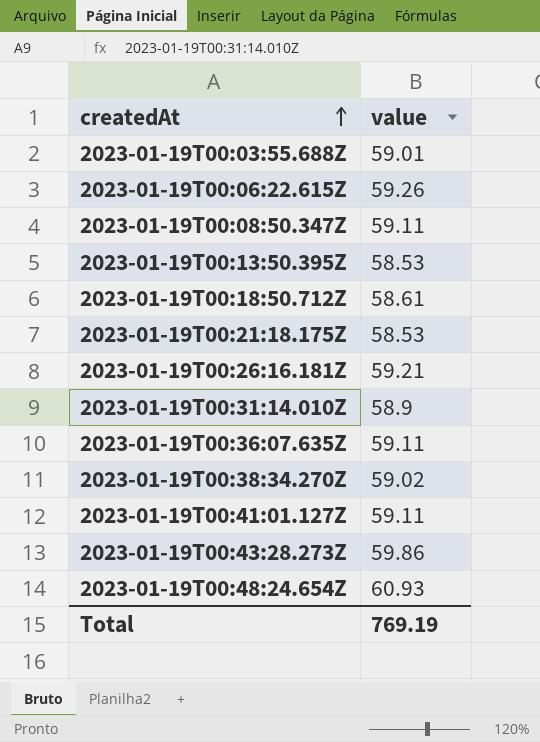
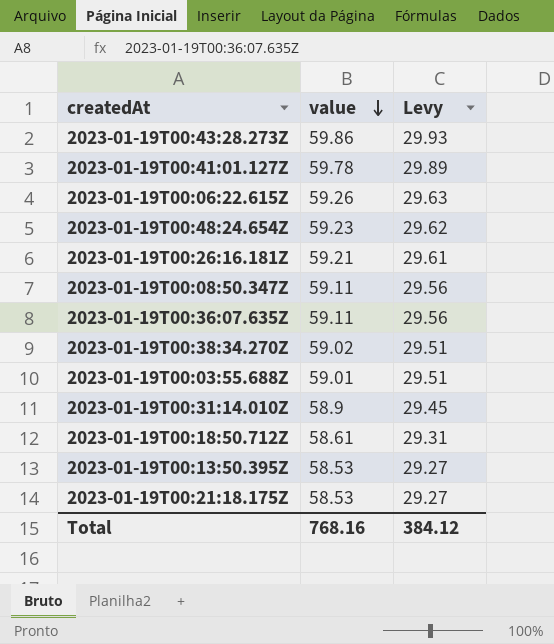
row order: createdAt ascending -> value descending
column Levy | formula: none -> [value] * 0.5
2023-01-19T00:41:01.127Z | value: 59.11 -> 59.78
2023-01-19T00:48:24.654Z | value: 60.93 -> 59.23
Total | value: 769.19 -> 768.16

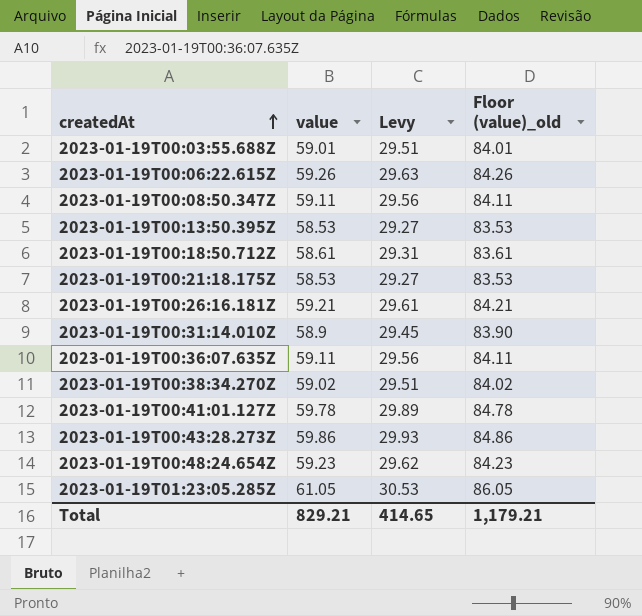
row order: value descending -> createdAt ascending
column Floor (value)_old | formula: none -> [value] + 25
row 2023-01-19T01:23:05.285Z: none -> 61.05 | 30.53 | 86.05
Total | value: 768.16 -> 829.21
Total | Levy: 384.12 -> 414.65

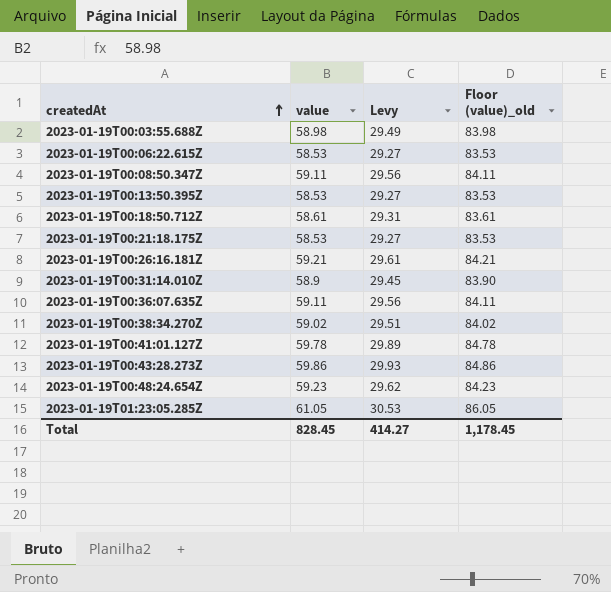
2023-01-19T00:03:55.688Z | value: 59.01 -> 58.98
2023-01-19T00:03:55.688Z | Levy: 29.51 -> 29.49
2023-01-19T00:03:55.688Z | Floor (value)_old: 84.01 -> 83.98
2023-01-19T00:06:22.615Z | value: 59.26 -> 58.53
2023-01-19T00:06:22.615Z | Levy: 29.63 -> 29.27
2023-01-19T00:06:22.615Z | Floor (value)_old: 84.26 -> 83.53
Total | value: 829.21 -> 828.45
Total | Levy: 414.65 -> 414.27
Total | Floor (value)_old: 1,179.21 -> 1,178.45

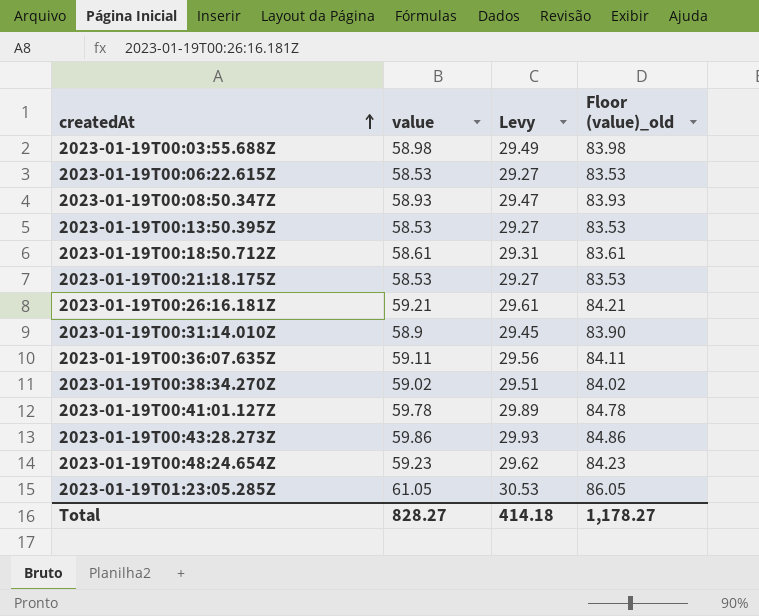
2023-01-19T00:08:50.347Z | value: 59.11 -> 58.93
2023-01-19T00:08:50.347Z | Levy: 29.56 -> 29.47
2023-01-19T00:08:50.347Z | Floor (value)_old: 84.11 -> 83.93
Total | value: 828.45 -> 828.27
Total | Levy: 414.27 -> 414.18
Total | Floor (value)_old: 1,178.45 -> 1,178.27

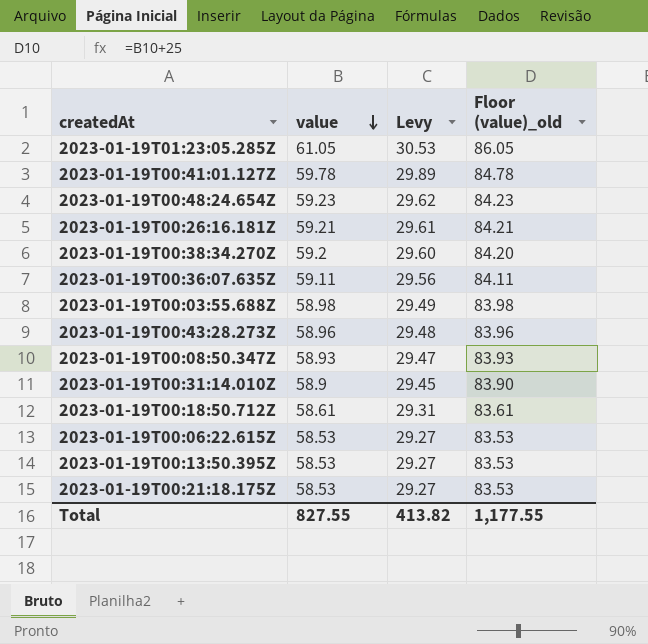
row order: createdAt ascending -> value descending
2023-01-19T00:38:34.270Z | value: 59.02 -> 59.2
2023-01-19T00:38:34.270Z | Levy: 29.51 -> 29.60
2023-01-19T00:38:34.270Z | Floor (value)_old: 84.02 -> 84.20
2023-01-19T00:43:28.273Z | value: 59.86 -> 58.96
2023-01-19T00:43:28.273Z | Levy: 29.93 -> 29.48
2023-01-19T00:43:28.273Z | Floor (value)_old: 84.86 -> 83.96
Total | value: 828.27 -> 827.55
Total | Levy: 414.18 -> 413.82
Total | Floor (value)_old: 1,178.27 -> 1,177.55

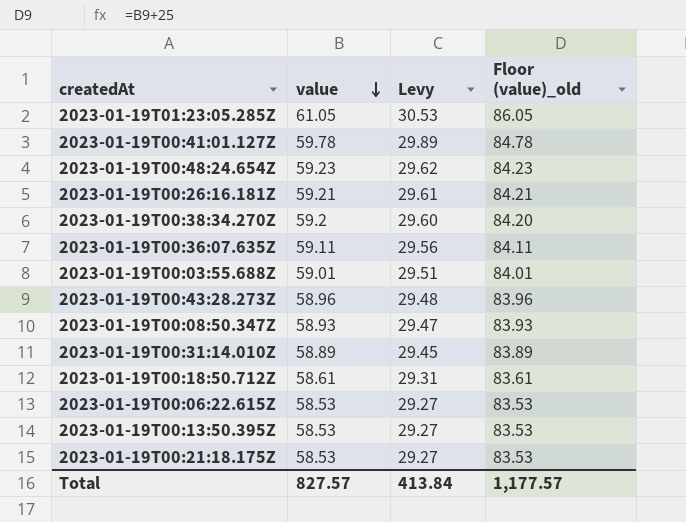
2023-01-19T00:03:55.688Z | value: 58.98 -> 59.01
2023-01-19T00:03:55.688Z | Levy: 29.49 -> 29.51
2023-01-19T00:03:55.688Z | Floor (value)_old: 83.98 -> 84.01
2023-01-19T00:31:14.010Z | value: 58.9 -> 58.89
2023-01-19T00:31:14.010Z | Floor (value)_old: 83.90 -> 83.89
Total | value: 827.55 -> 827.57
Total | Levy: 413.82 -> 413.84
Total | Floor (value)_old: 1,177.55 -> 1,177.57

